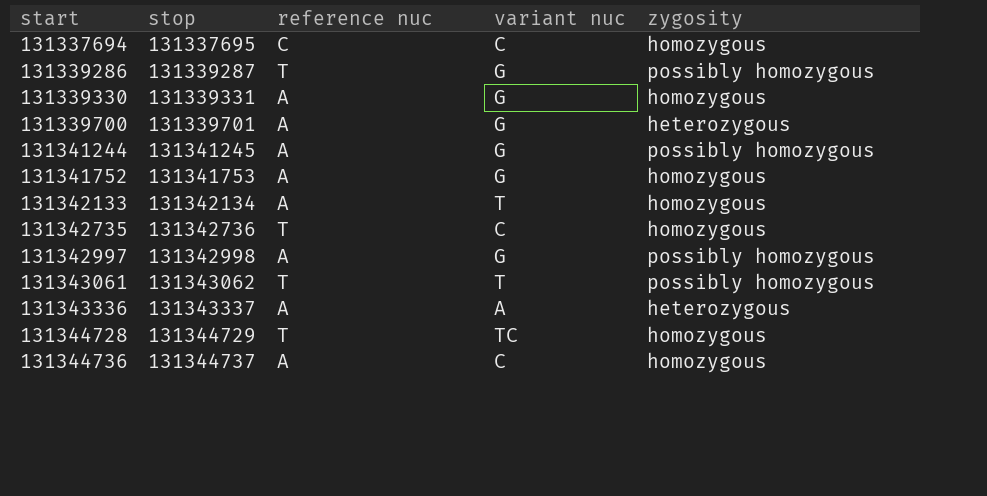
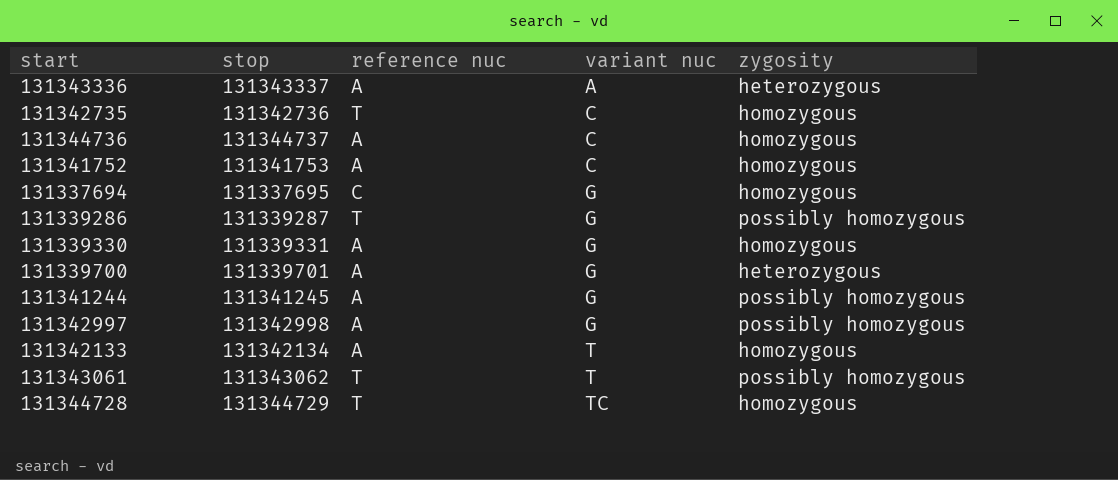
row order: start ascending -> variant nuc ascending
131341752 | variant nuc: G -> C
131337694 | variant nuc: C -> G

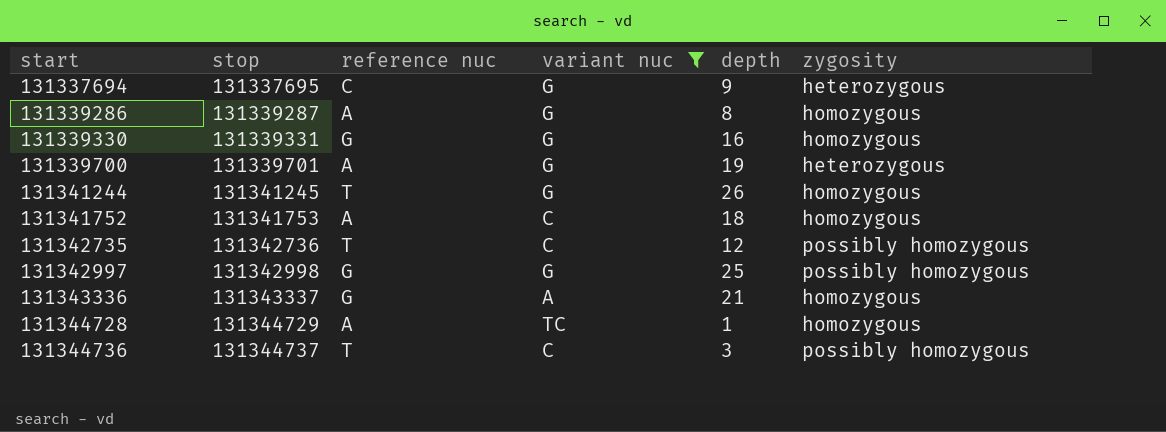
filter: none -> variant nuc != T
row order: variant nuc ascending -> start ascending
column depth | position: none -> 5
131337694 | zygosity: homozygous -> heterozygous
131339286 | reference nuc: T -> A
131339286 | zygosity: possibly homozygous -> homozygous
131339330 | reference nuc: A -> G
131341244 | reference nuc: A -> T
131341244 | zygosity: possibly homozygous -> homozygous
131342735 | zygosity: homozygous -> possibly homozygous
131342997 | reference nuc: A -> G
131343336 | reference nuc: A -> G
131343336 | zygosity: heterozygous -> homozygous
131344728 | reference nuc: T -> A
131344736 | reference nuc: A -> T
131344736 | zygosity: homozygous -> possibly homozygous

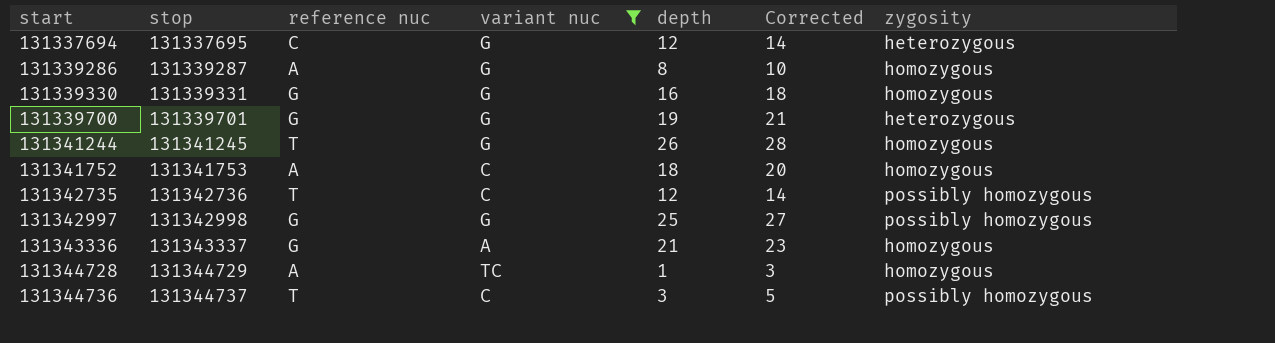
column Corrected | formula: none -> [depth] + 2
131337694 | depth: 9 -> 12
131339700 | reference nuc: A -> G

